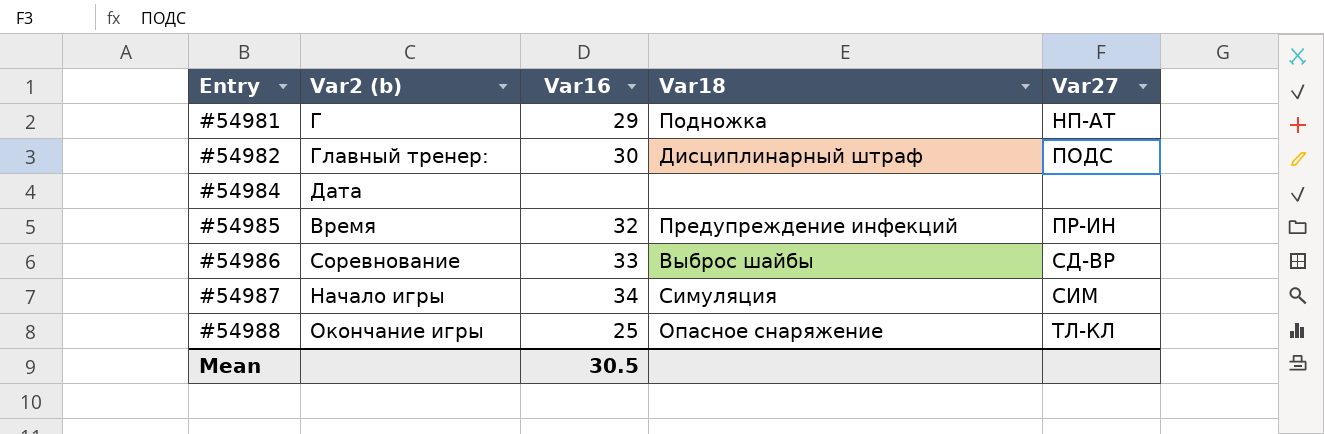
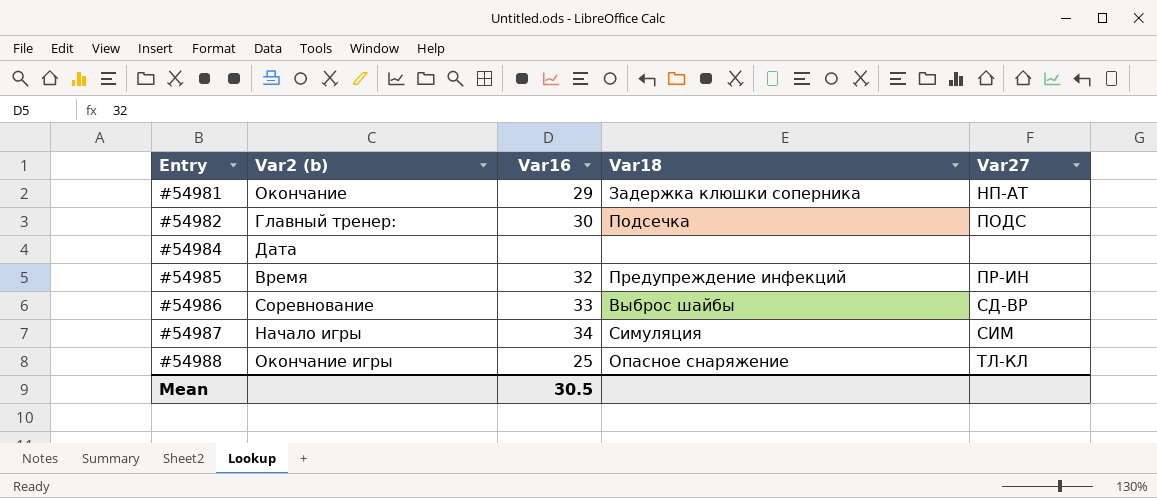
#54981 | Var2 (b): Г -> Окончание
#54981 | Var18: Подножка -> Задержка клюшки соперника
#54982 | Var18: Дисциплинарный штраф -> Подсечка

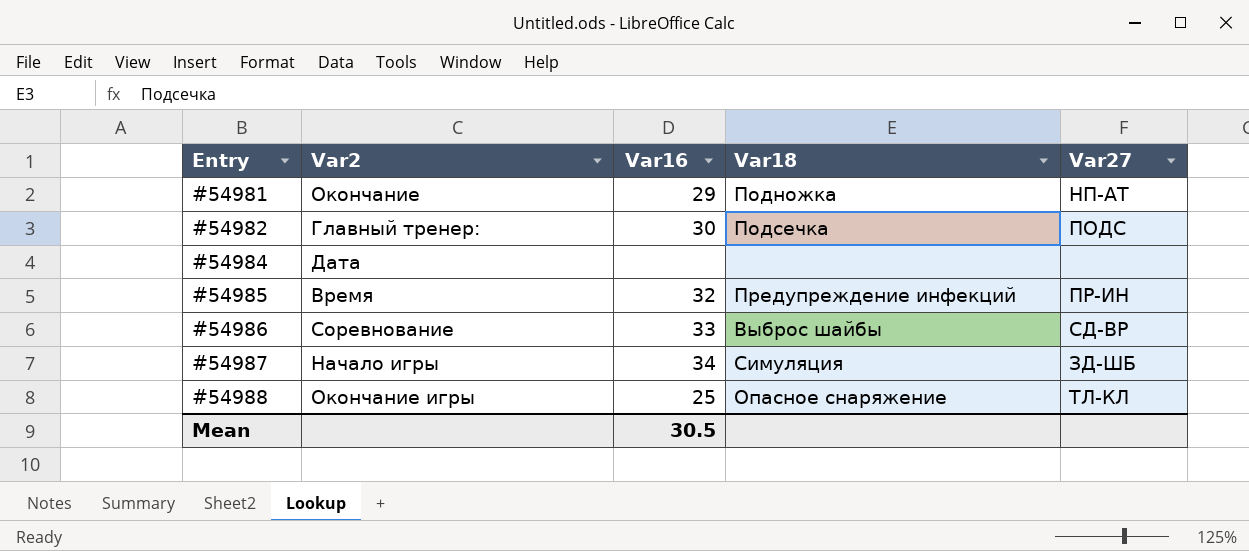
column name: Var2 (b) -> Var2
#54981 | Var18: Задержка клюшки соперника -> Подножка
#54987 | Var27: СИМ -> ЗД-ШБ

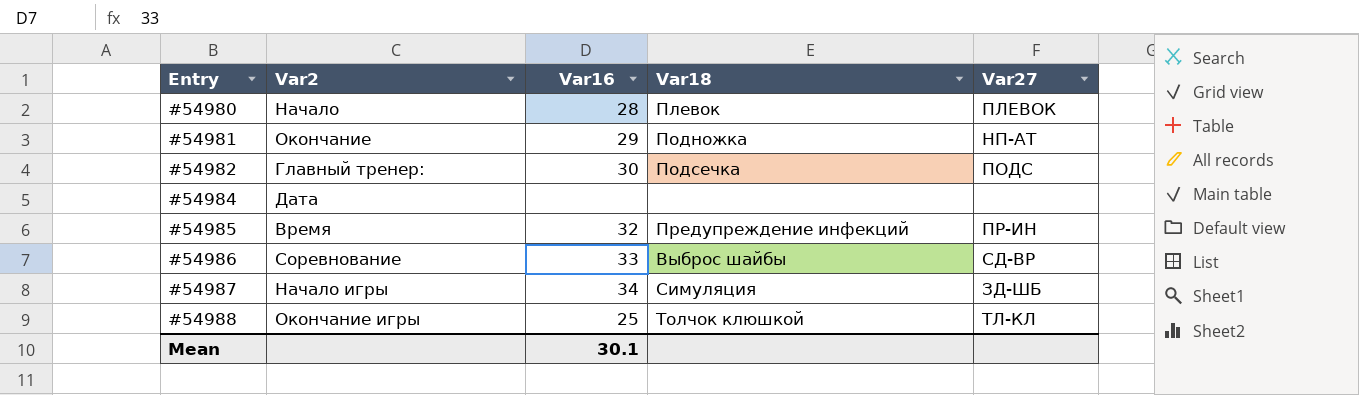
row #54980: none -> Начало | 28 | Плевок | ПЛЕВОК
#54988 | Var18: Опасное снаряжение -> Толчок клюшкой
Mean | Var16: 30.5 -> 30.1

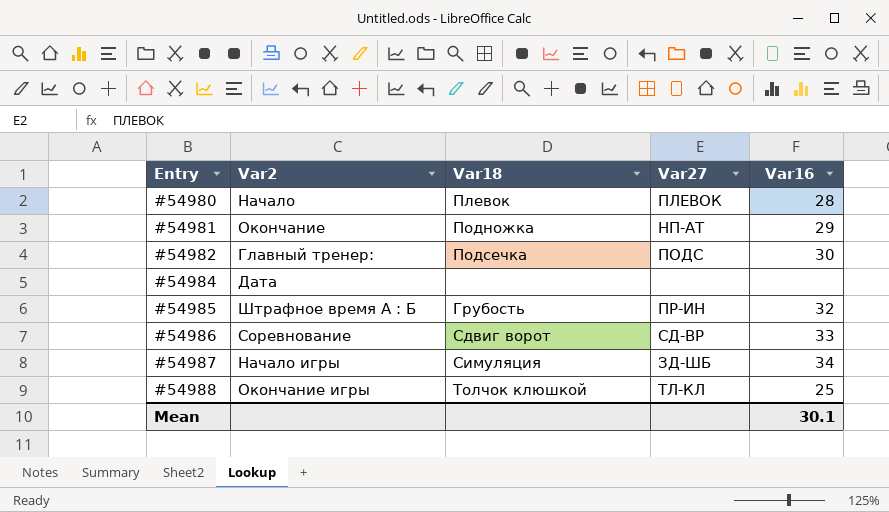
column Var16 | position: 3 -> 5
#54985 | Var2: Время -> Штрафное время А : Б
#54985 | Var18: Предупреждение инфекций -> Грубость
#54986 | Var18: Выброс шайбы -> Сдвиг ворот

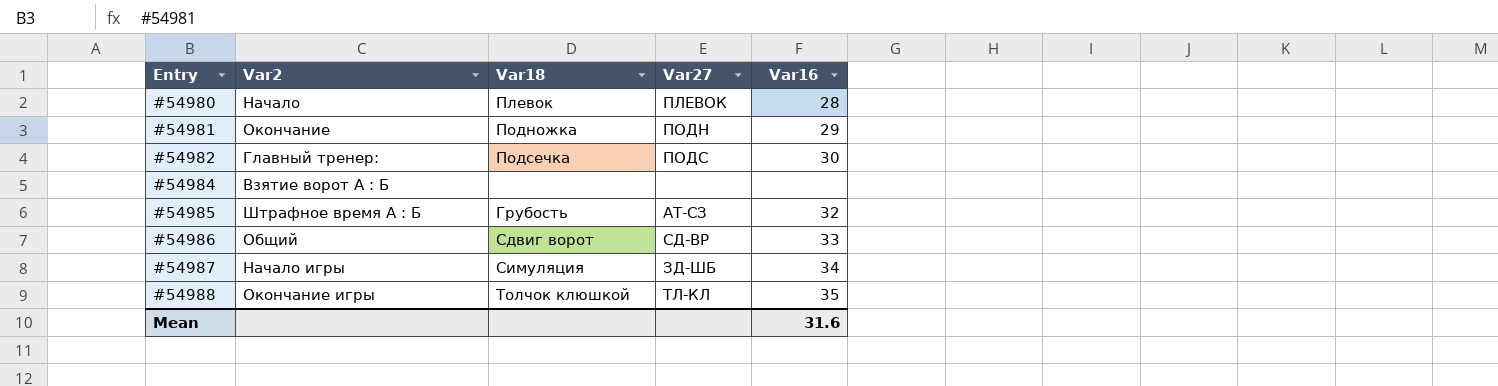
#54981 | Var27: НП-АТ -> ПОДН
#54984 | Var2: Дата -> Взятие ворот А : Б
#54985 | Var27: ПР-ИН -> АТ-СЗ
#54986 | Var2: Соревнование -> Общий
#54988 | Var16: 25 -> 35
Mean | Var16: 30.1 -> 31.6

